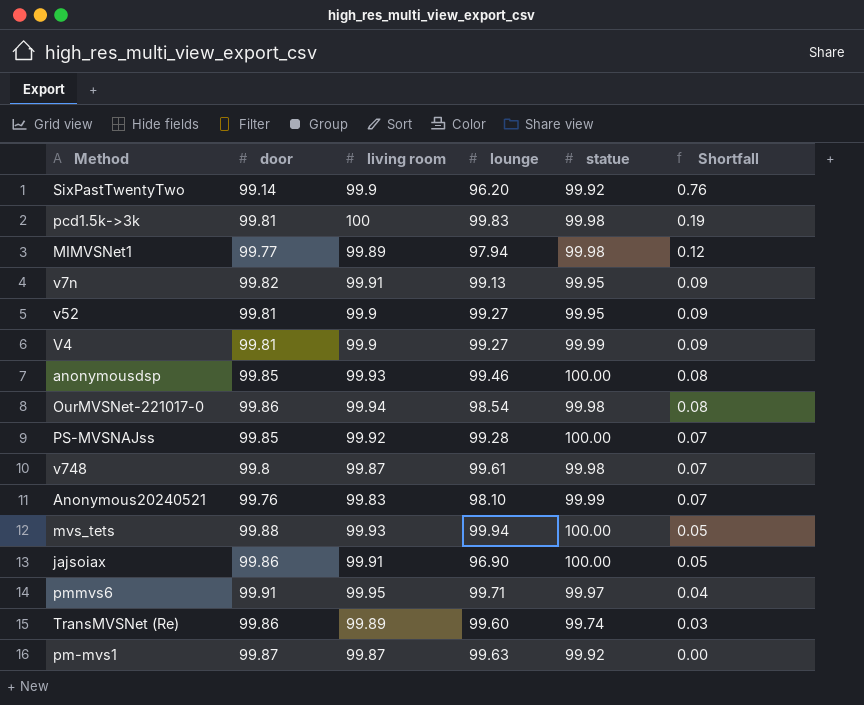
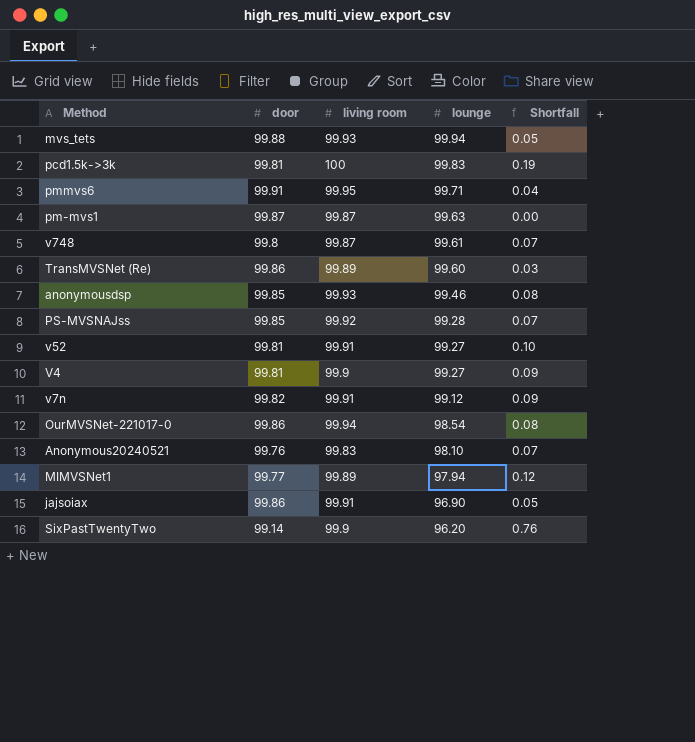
row order: Shortfall descending -> lounge descending
column statue | position: 5 -> none
v52 | living room: 99.9 -> 99.91
v52 | Shortfall: 0.09 -> 0.10
v7n | lounge: 99.13 -> 99.12

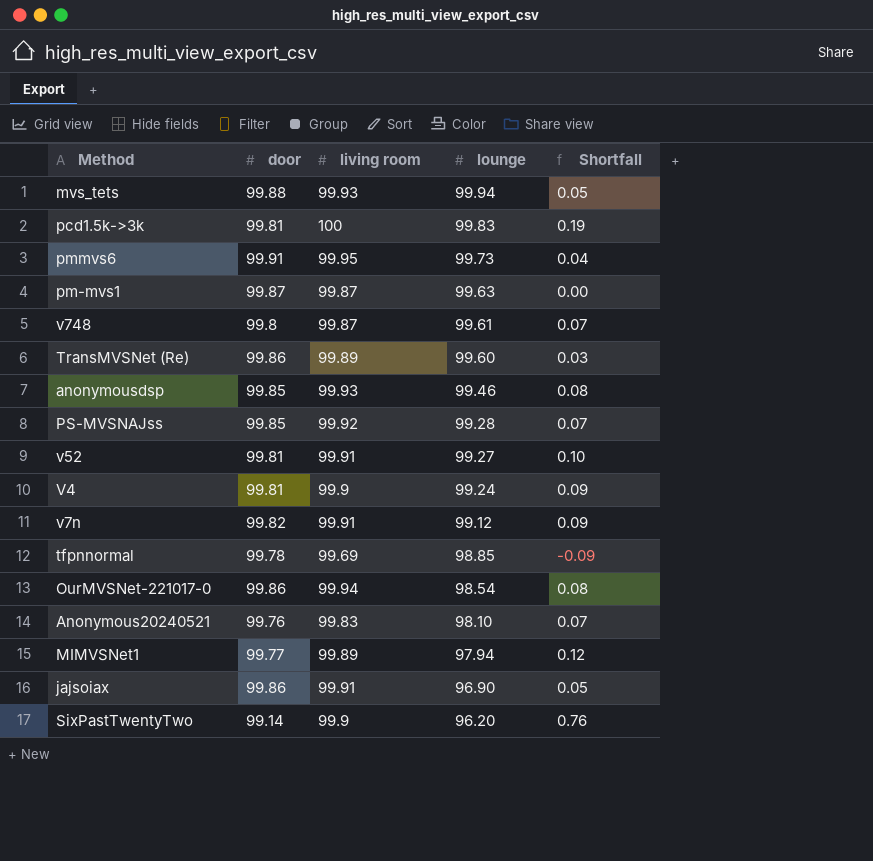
pmmvs6 | lounge: 99.71 -> 99.73
V4 | lounge: 99.27 -> 99.24
row tfpnnormal: none -> 99.78 | 99.69 | 98.85 | -0.09

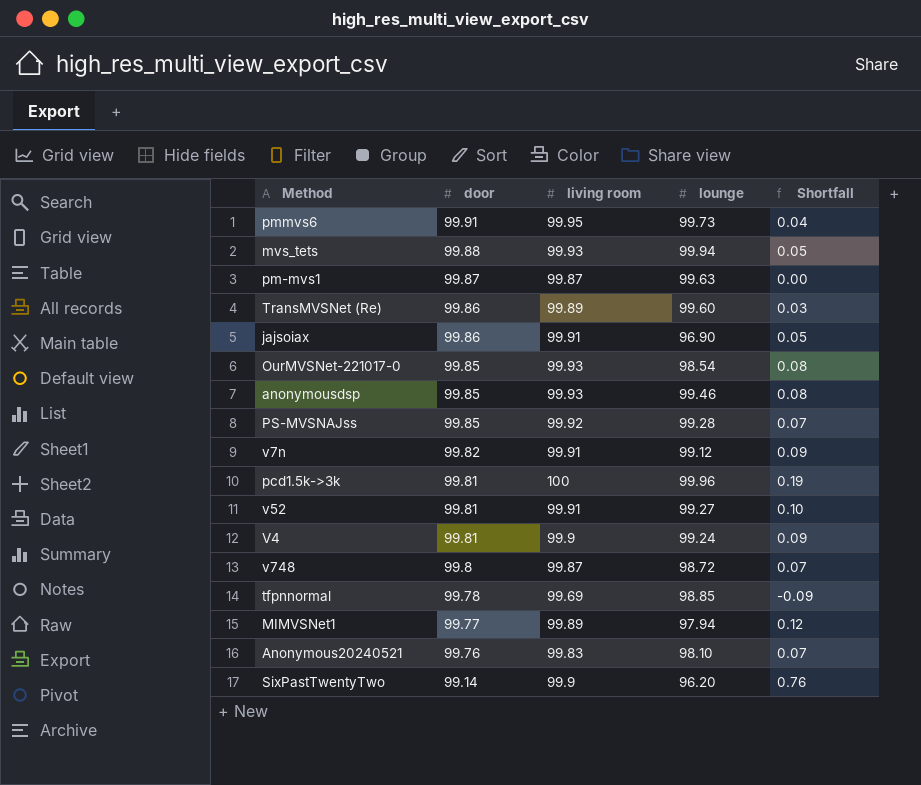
row order: lounge descending -> door descending
OurMVSNet-221017-0 | door: 99.86 -> 99.85
OurMVSNet-221017-0 | living room: 99.94 -> 99.93
pcd1.5k->3k | lounge: 99.83 -> 99.96
v748 | lounge: 99.61 -> 98.72

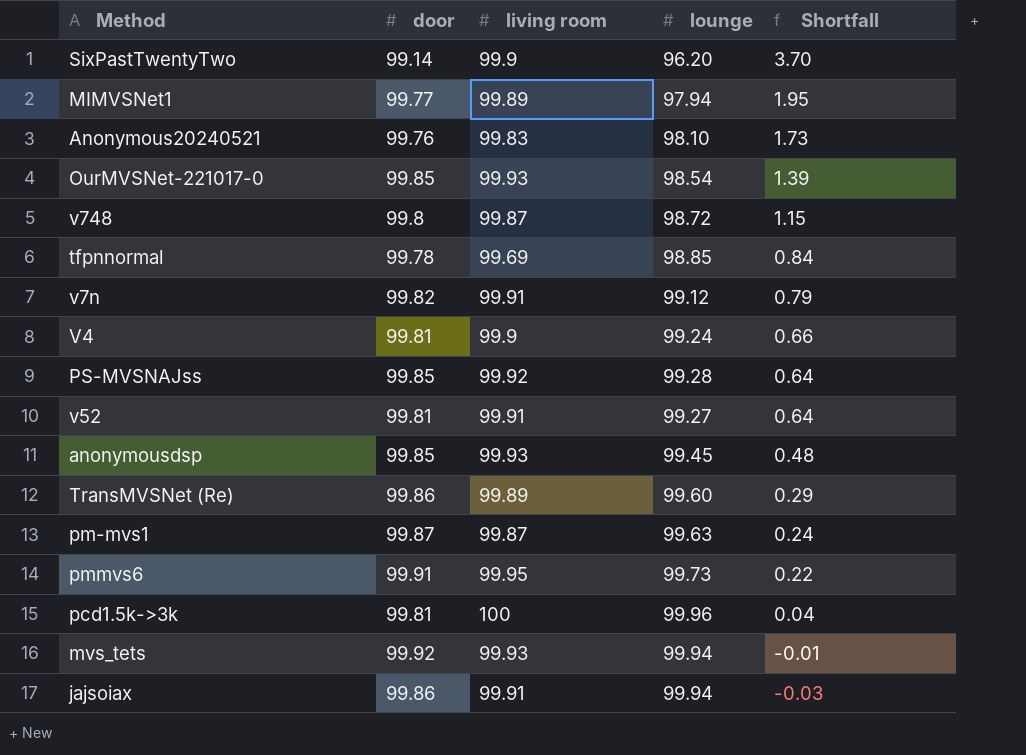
row order: door descending -> Shortfall descending
column Shortfall | formula: [living room] - [door] -> [living room] - [lounge]
anonymousdsp | lounge: 99.46 -> 99.45
mvs_tets | door: 99.88 -> 99.92
jajsoiax | lounge: 96.90 -> 99.94

